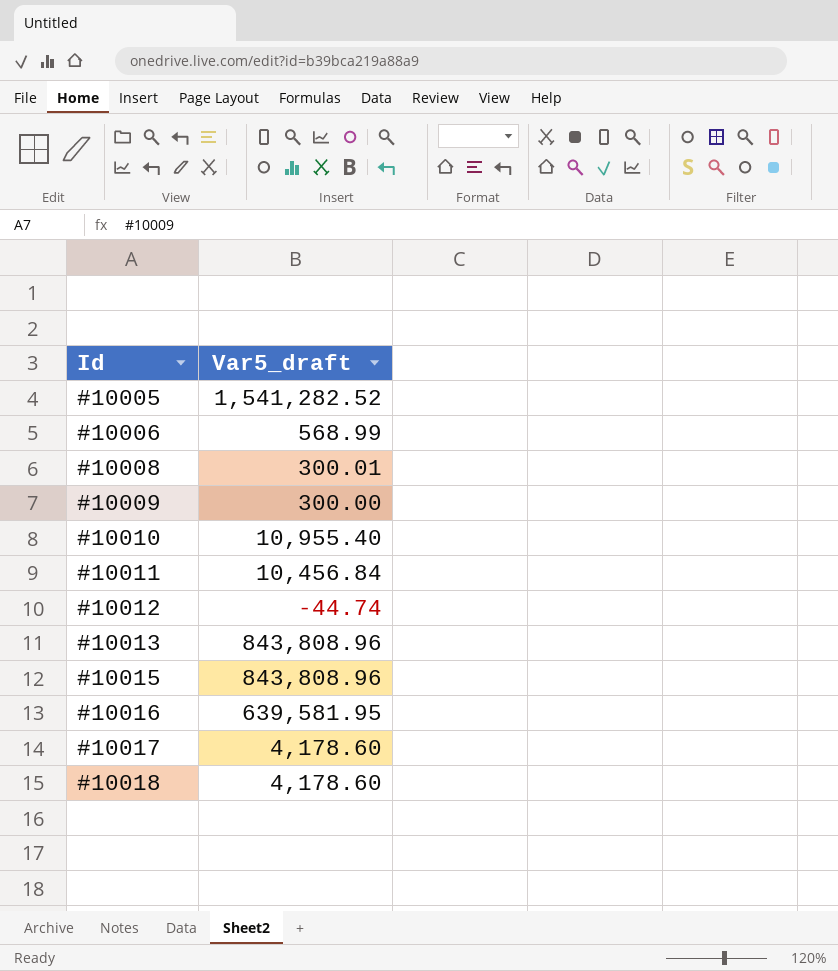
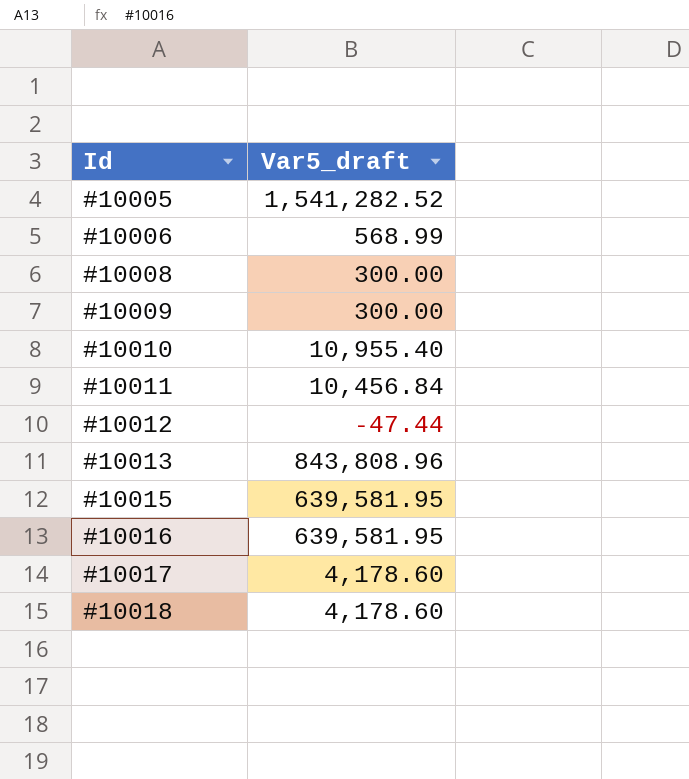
#10008 | Var5_draft: 300.01 -> 300.00
#10012 | Var5_draft: -44.74 -> -47.44
#10015 | Var5_draft: 843,808.96 -> 639,581.95

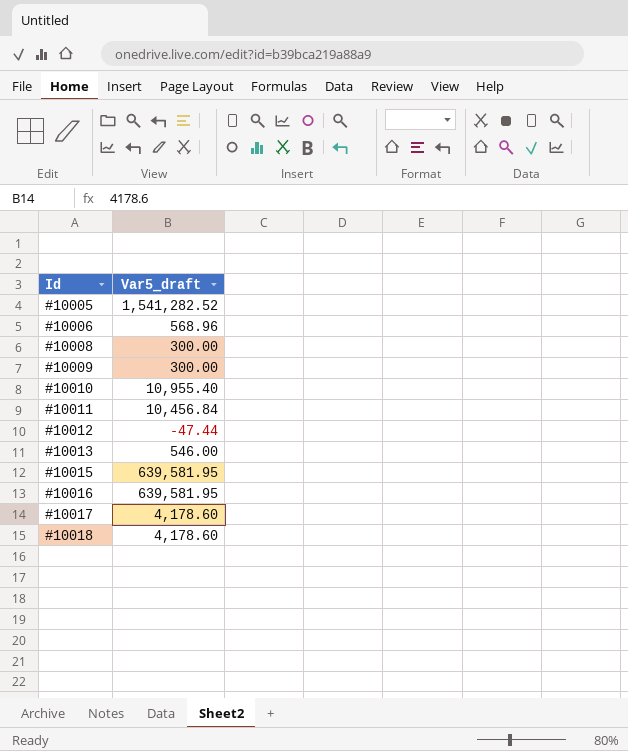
#10006 | Var5_draft: 568.99 -> 568.96
#10013 | Var5_draft: 843,808.96 -> 546.00

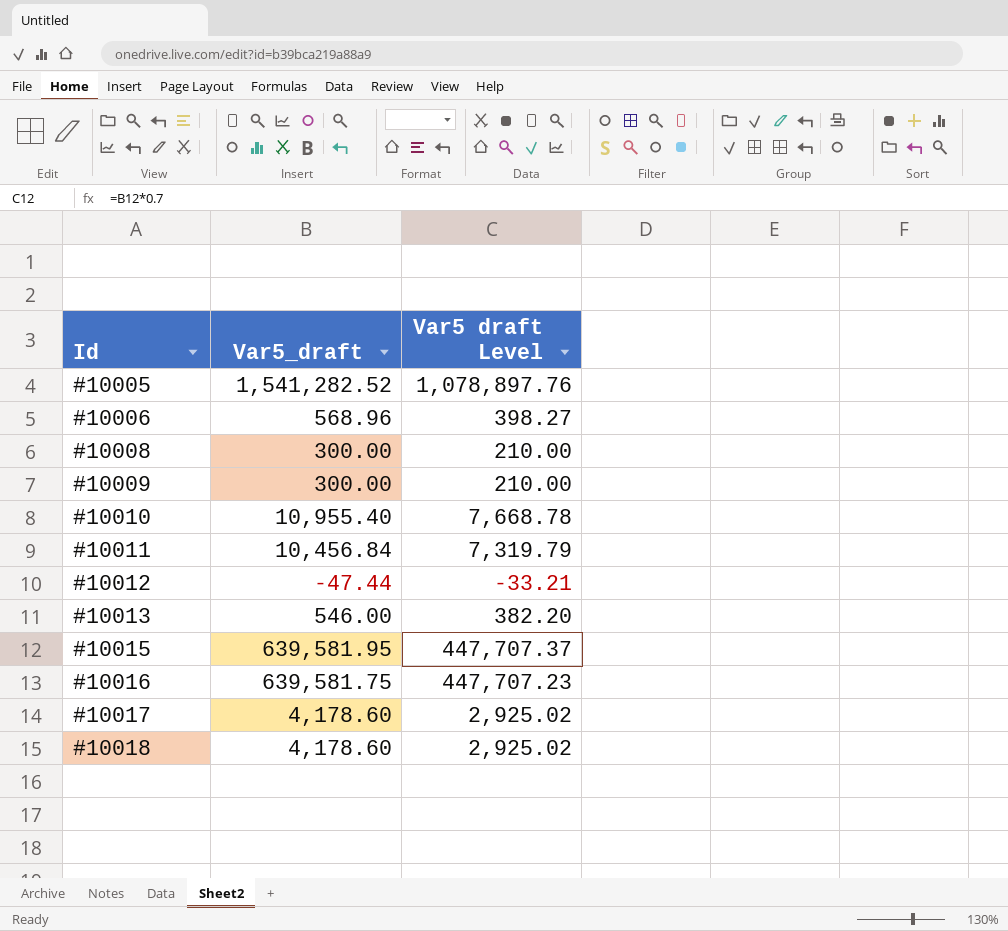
column Var5 draft Level | formula: none -> [Var5_draft] * 0.7
#10016 | Var5_draft: 639,581.95 -> 639,581.75

